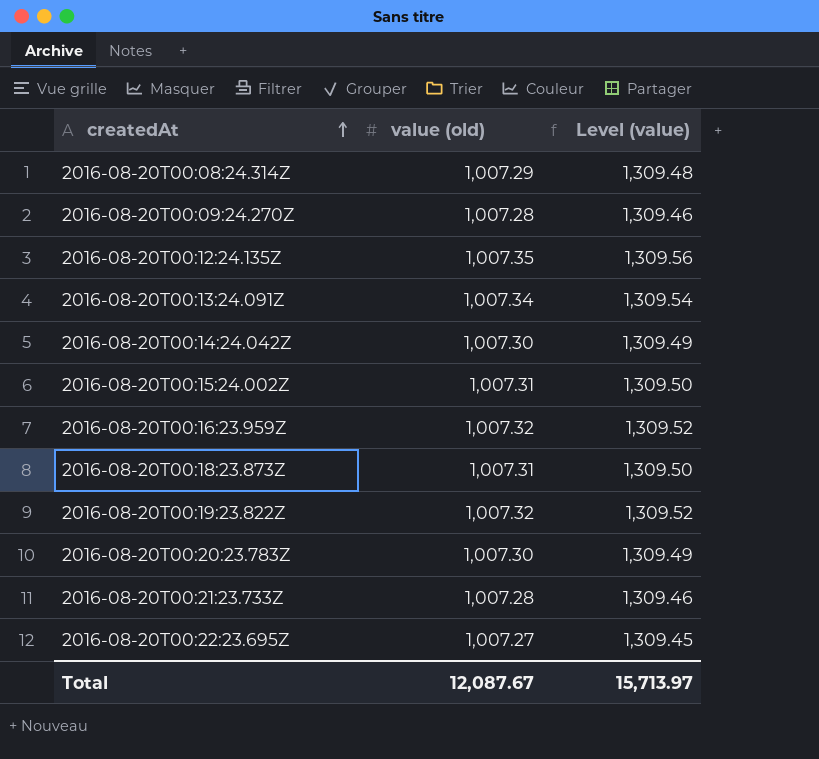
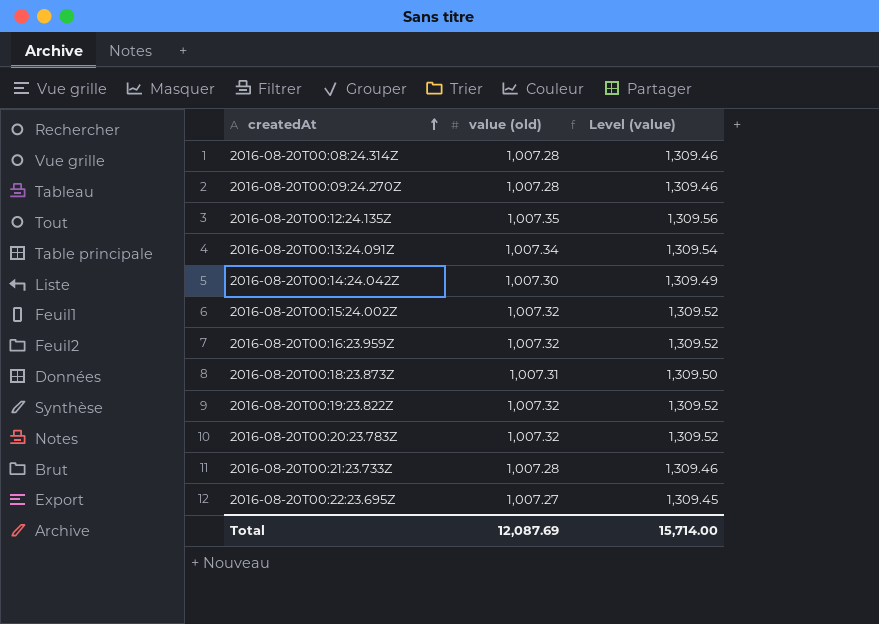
2016-08-20T00:08:24.314Z | value (old): 1,007.29 -> 1,007.28
2016-08-20T00:08:24.314Z | Level (value): 1,309.48 -> 1,309.46
2016-08-20T00:15:24.002Z | value (old): 1,007.31 -> 1,007.32
2016-08-20T00:15:24.002Z | Level (value): 1,309.50 -> 1,309.52
2016-08-20T00:20:23.783Z | value (old): 1,007.30 -> 1,007.32
2016-08-20T00:20:23.783Z | Level (value): 1,309.49 -> 1,309.52
Total | value (old): 12,087.67 -> 12,087.69
Total | Level (value): 15,713.97 -> 15,714.00

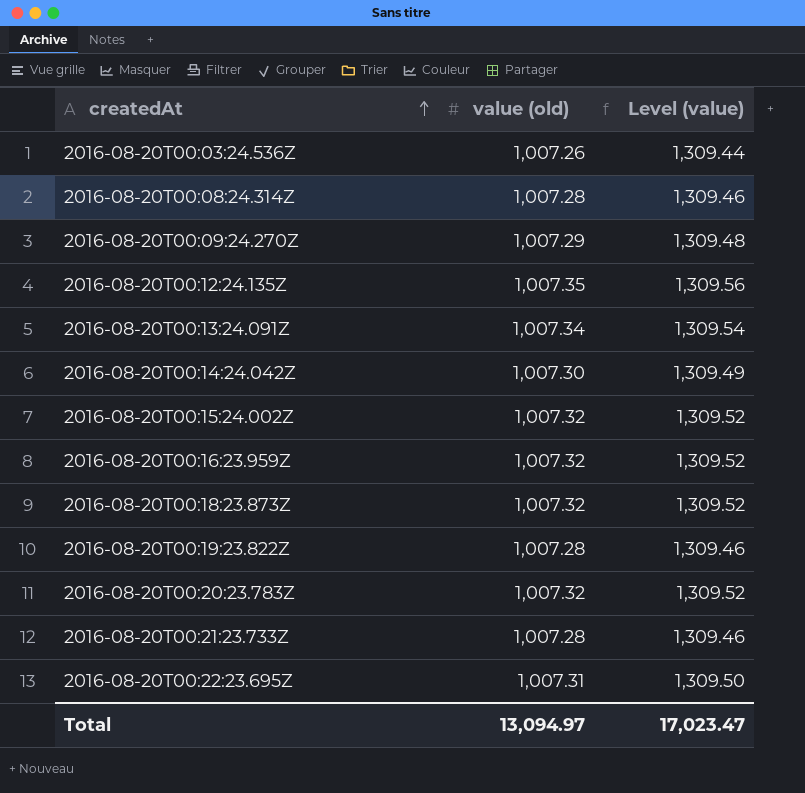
row 2016-08-20T00:03:24.536Z: none -> 1,007.26 | 1,309.44
2016-08-20T00:09:24.270Z | value (old): 1,007.28 -> 1,007.29
2016-08-20T00:09:24.270Z | Level (value): 1,309.46 -> 1,309.48
2016-08-20T00:18:23.873Z | value (old): 1,007.31 -> 1,007.32
2016-08-20T00:18:23.873Z | Level (value): 1,309.50 -> 1,309.52
2016-08-20T00:19:23.822Z | value (old): 1,007.32 -> 1,007.28
2016-08-20T00:19:23.822Z | Level (value): 1,309.52 -> 1,309.46
2016-08-20T00:22:23.695Z | value (old): 1,007.27 -> 1,007.31
2016-08-20T00:22:23.695Z | Level (value): 1,309.45 -> 1,309.50
Total | value (old): 12,087.69 -> 13,094.97
Total | Level (value): 15,714.00 -> 17,023.47

